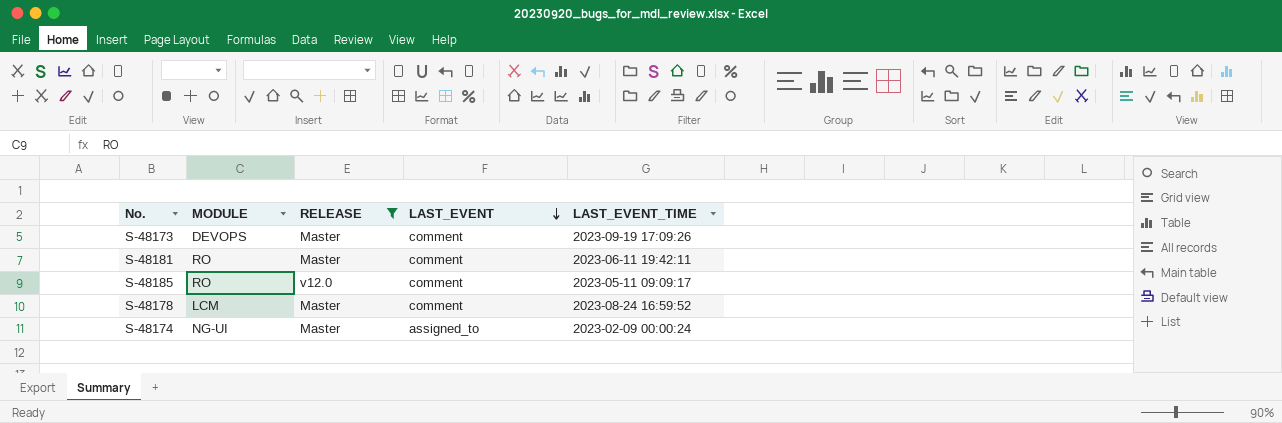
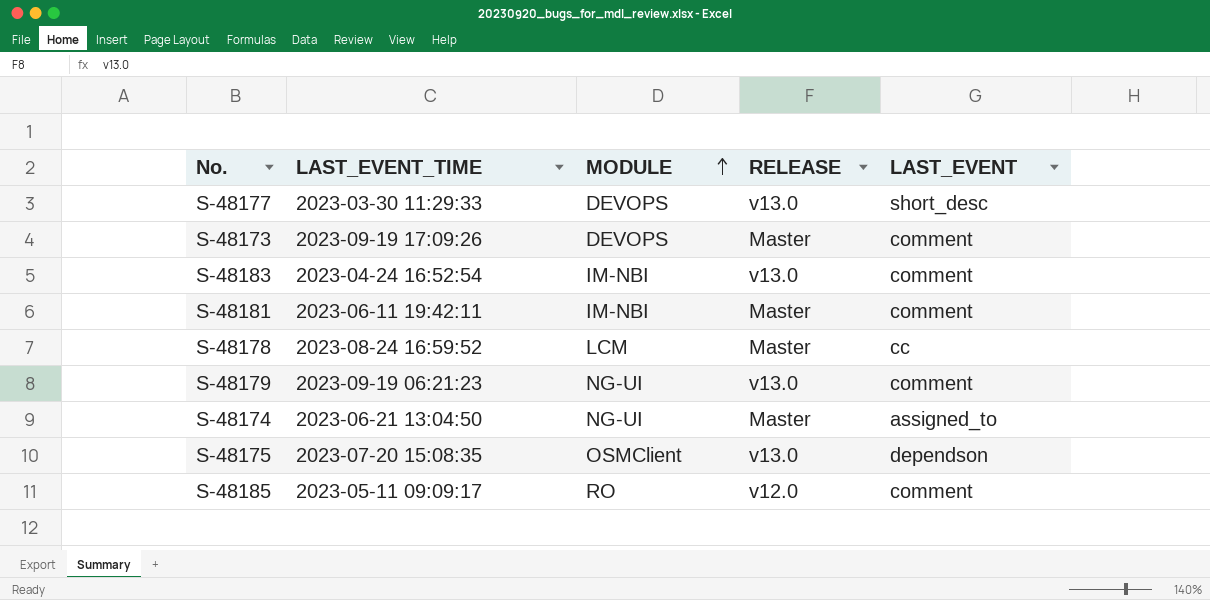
filter: RELEASE != v13.0 -> none
row order: LAST_EVENT descending -> MODULE ascending
column LAST_EVENT_TIME | position: 5 -> 2
S-48181 | MODULE: RO -> IM-NBI
S-48178 | LAST_EVENT: comment -> cc
S-48174 | LAST_EVENT_TIME: 2023-02-09 00:00:24 -> 2023-06-21 13:04:50

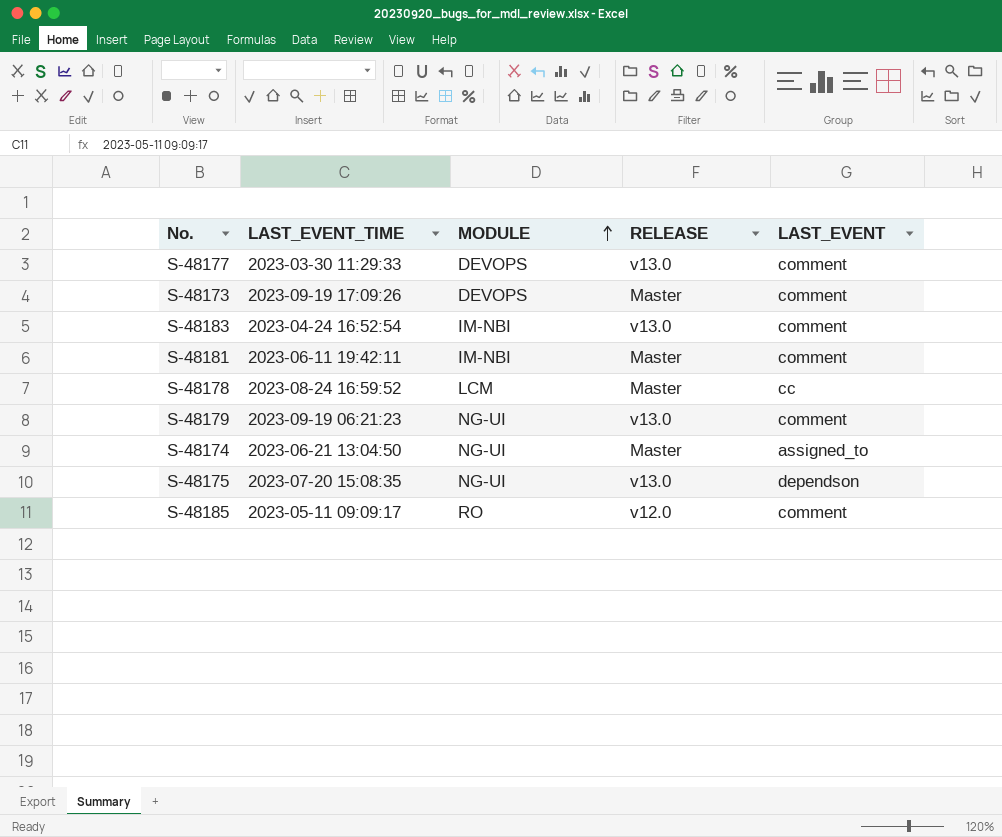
S-48177 | LAST_EVENT: short_desc -> comment
S-48175 | MODULE: OSMClient -> NG-UI

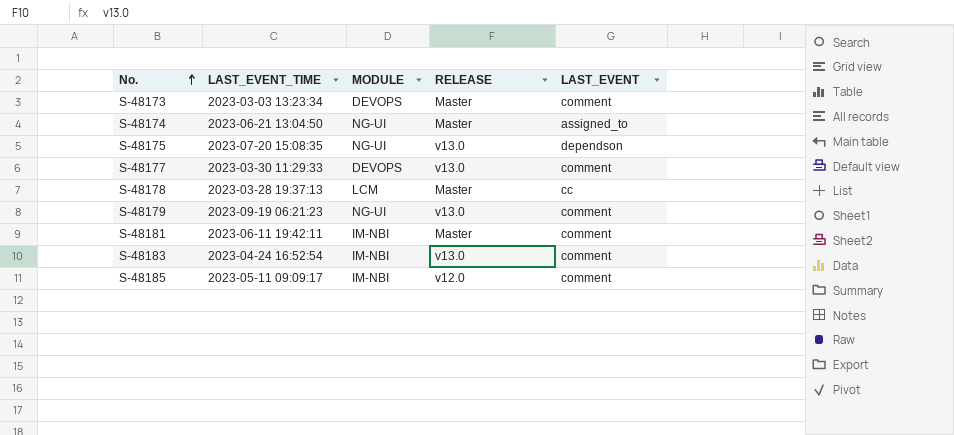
row order: MODULE ascending -> No. ascending
S-48173 | LAST_EVENT_TIME: 2023-09-19 17:09:26 -> 2023-03-03 13:23:34
S-48178 | LAST_EVENT_TIME: 2023-08-24 16:59:52 -> 2023-03-28 19:37:13
S-48185 | MODULE: RO -> IM-NBI

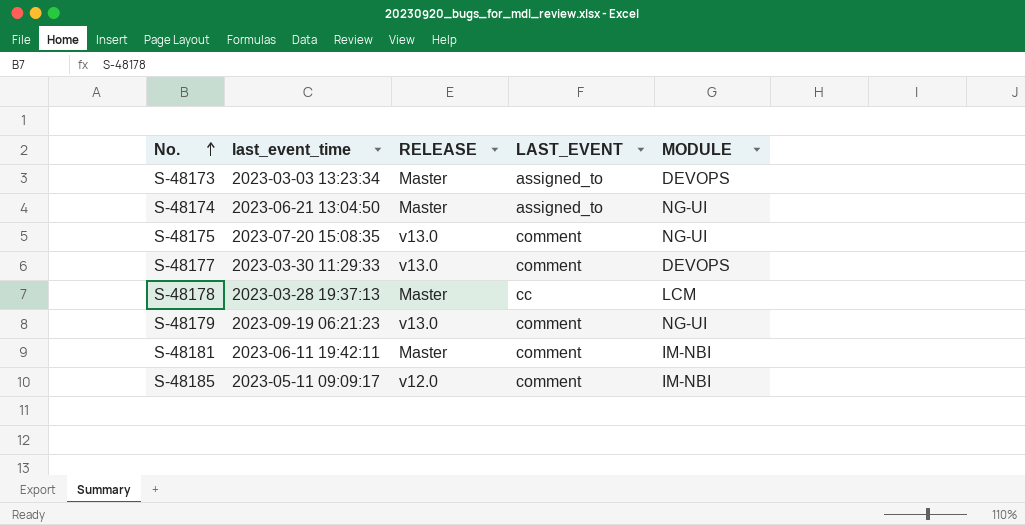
column name: LAST_EVENT_TIME -> last_event_time
column MODULE | position: 3 -> 5
row S-48183: 2023-04-24 16:52:54 | IM-NBI | v13.0 | comment -> none
S-48173 | LAST_EVENT: comment -> assigned_to
S-48175 | LAST_EVENT: dependson -> comment

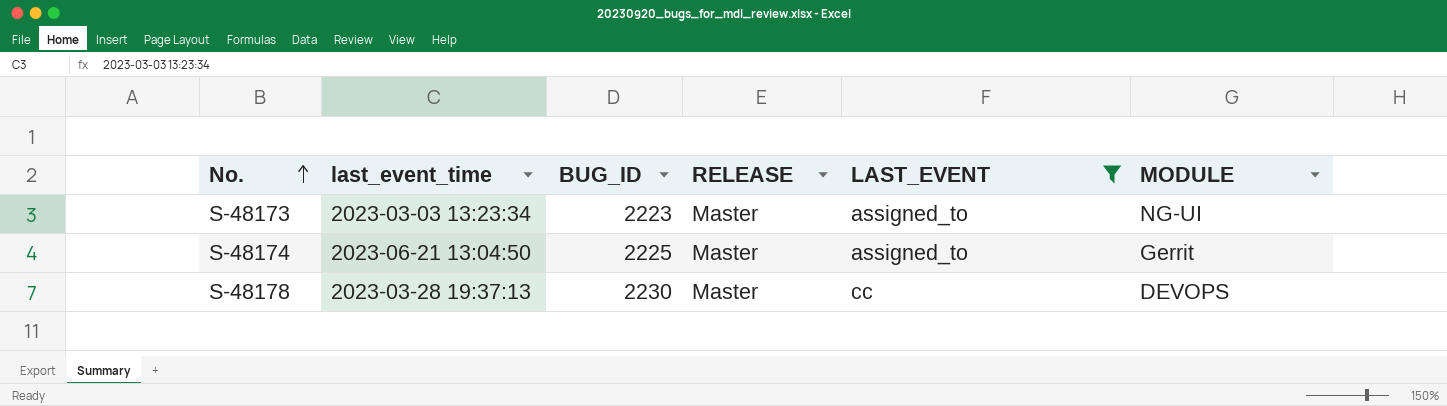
filter: none -> LAST_EVENT != comment
column BUG_ID | position: none -> 3
S-48173 | MODULE: DEVOPS -> NG-UI
S-48174 | MODULE: NG-UI -> Gerrit
S-48178 | MODULE: LCM -> DEVOPS

